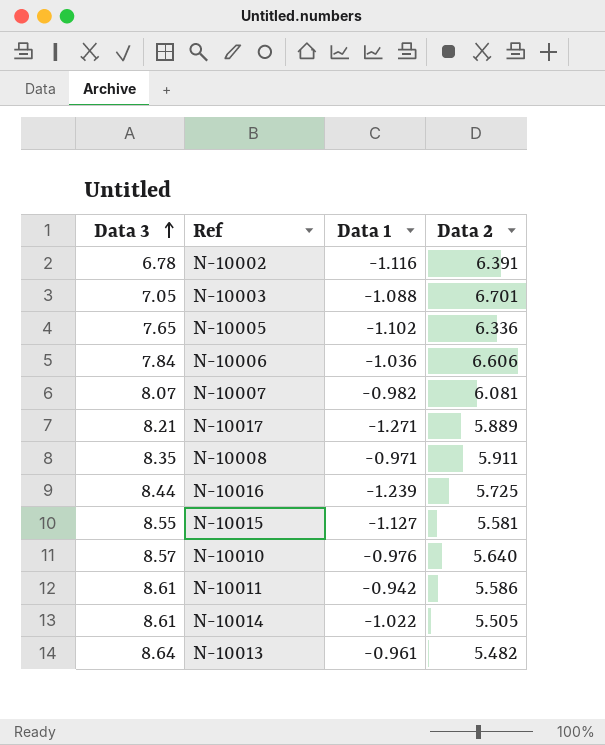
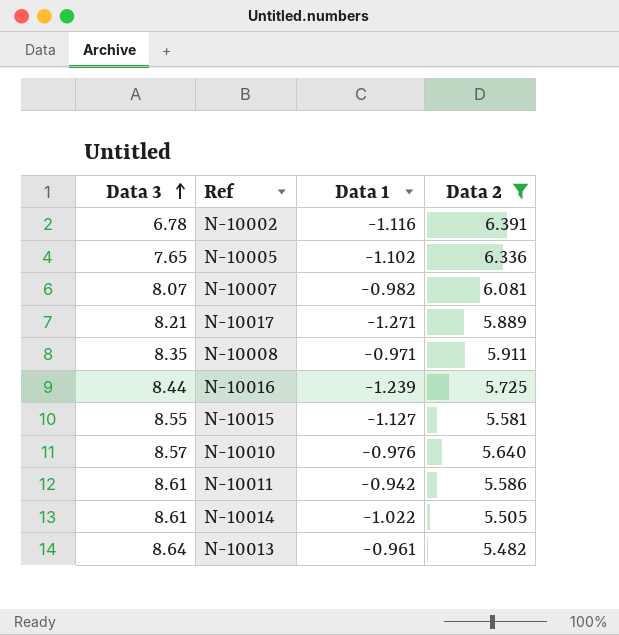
filter: none -> Data 2 <= 6.391

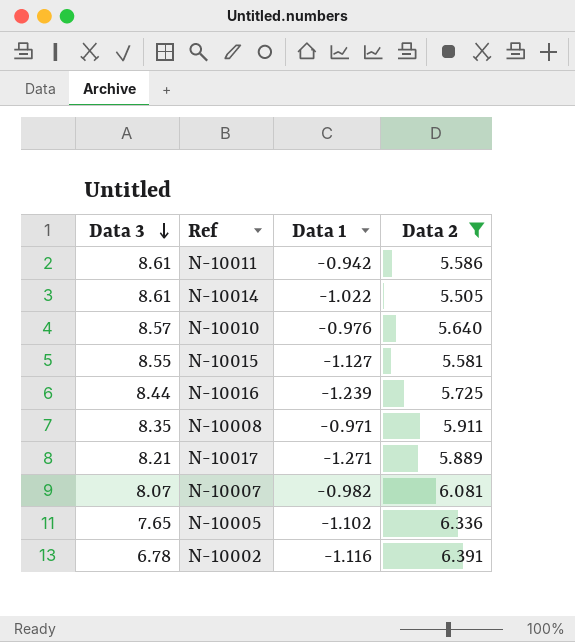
row order: Data 3 ascending -> Data 3 descending
row N-10013: 8.64 | -0.961 | 5.482 -> none

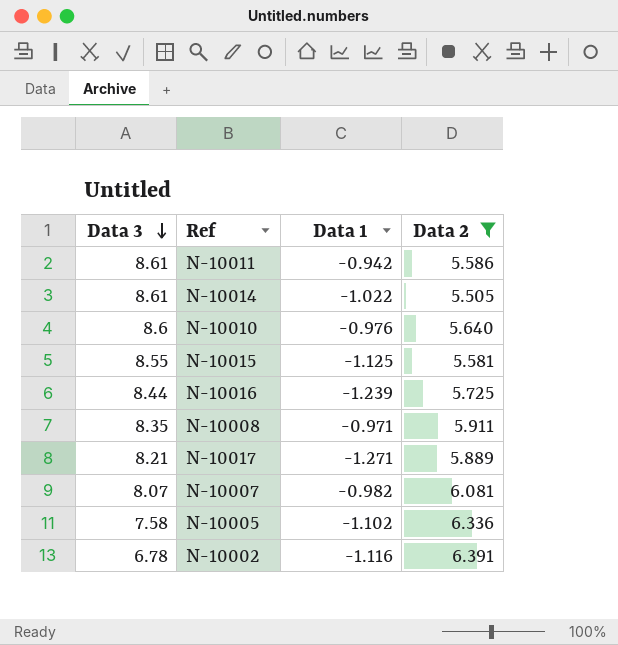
N-10010 | Data 3: 8.57 -> 8.6
N-10015 | Data 1: -1.127 -> -1.125
N-10005 | Data 3: 7.65 -> 7.58

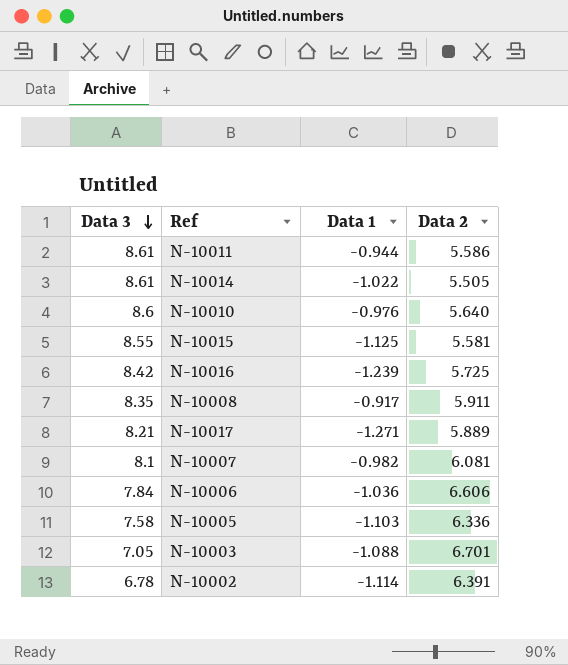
filter: Data 2 <= 6.391 -> none
N-10011 | Data 1: -0.942 -> -0.944
N-10016 | Data 3: 8.44 -> 8.42
N-10008 | Data 1: -0.971 -> -0.917
N-10007 | Data 3: 8.07 -> 8.1
N-10005 | Data 1: -1.102 -> -1.103
N-10002 | Data 1: -1.116 -> -1.114

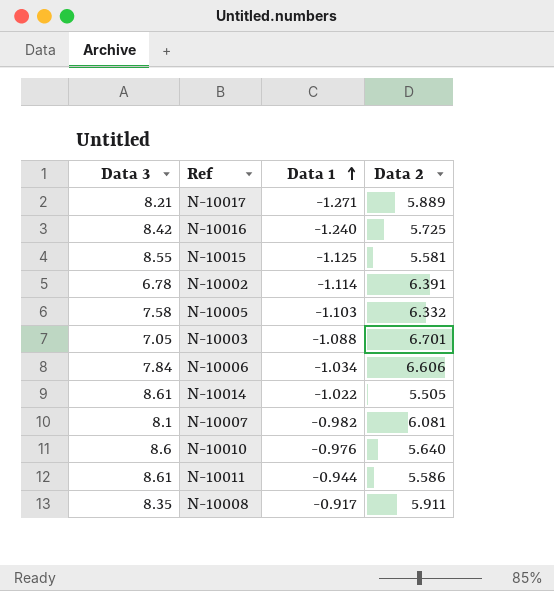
row order: Data 3 descending -> Data 1 ascending
N-10016 | Data 1: -1.239 -> -1.240
N-10005 | Data 2: 6.336 -> 6.332
N-10006 | Data 1: -1.036 -> -1.034

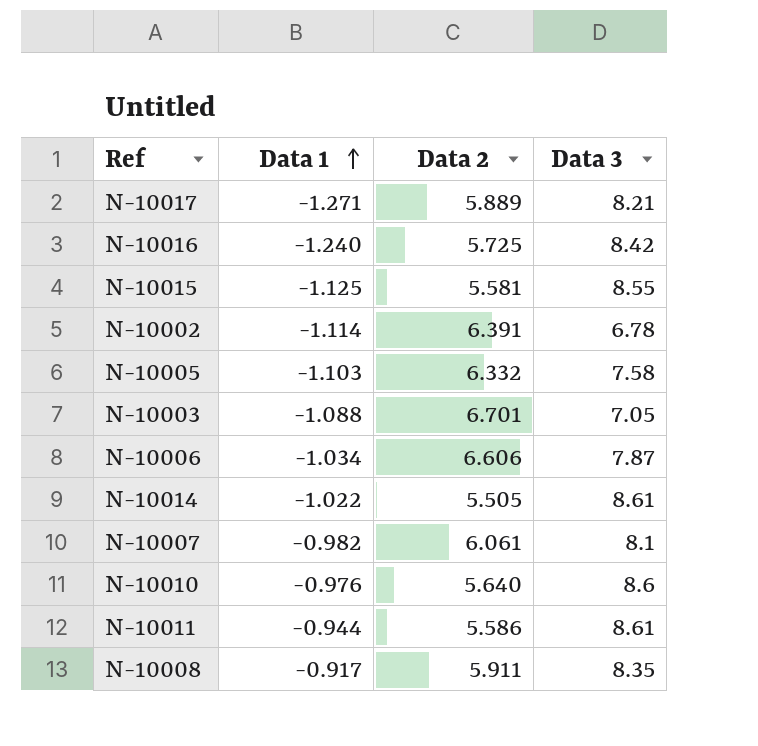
column Data 3 | position: 1 -> 4
N-10006 | Data 3: 7.84 -> 7.87
N-10007 | Data 2: 6.081 -> 6.061

